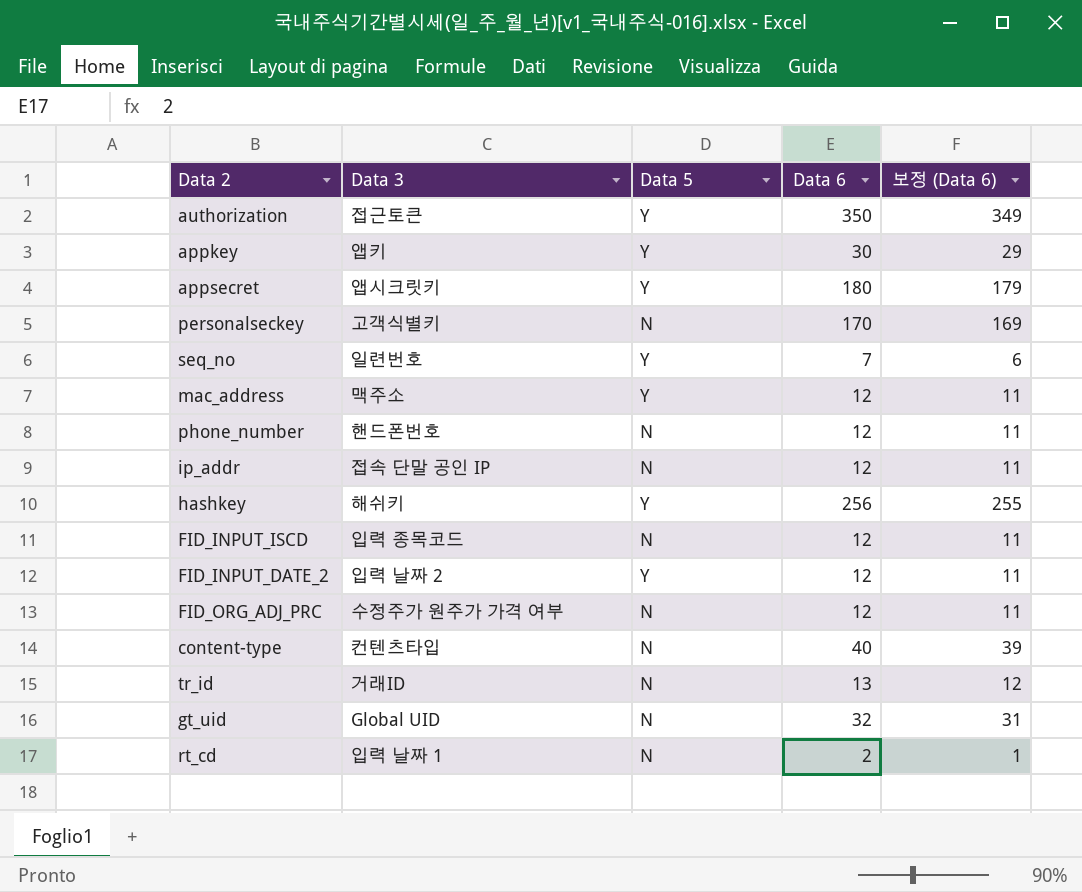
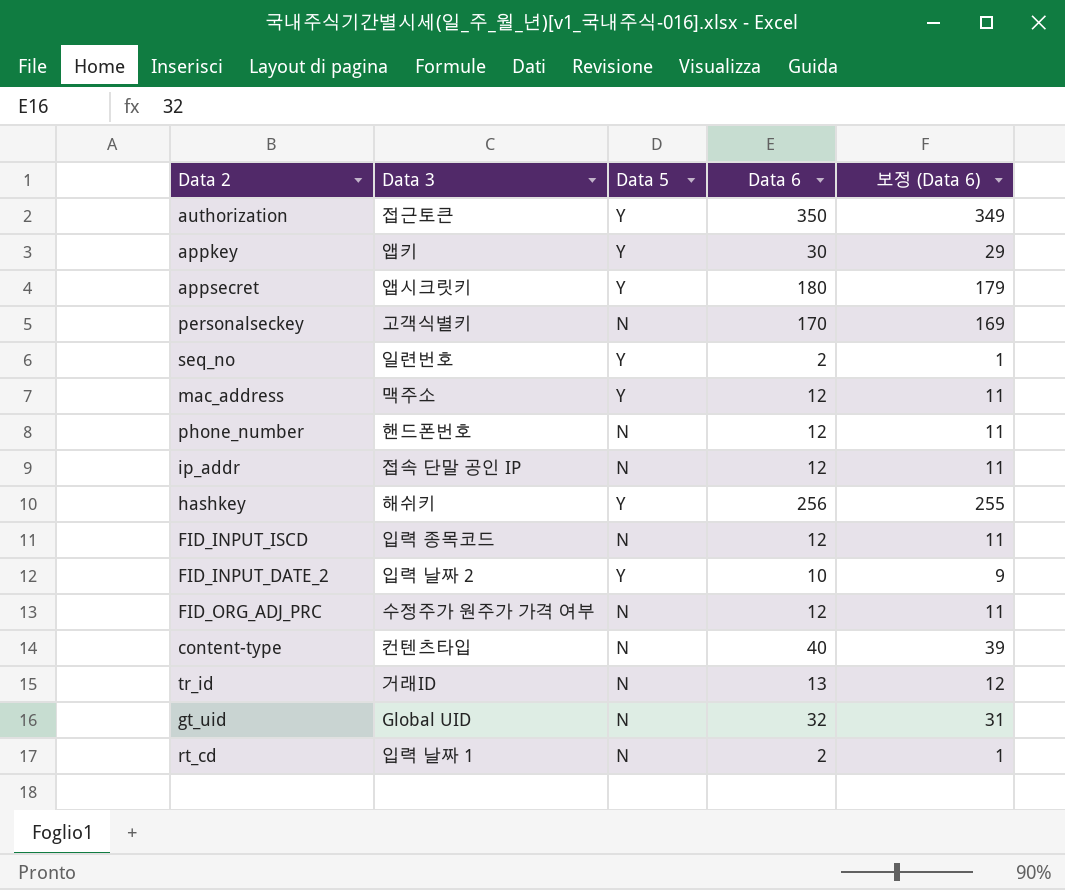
seq_no | Data 6: 7 -> 2
seq_no | 보정 (Data 6): 6 -> 1
FID_INPUT_DATE_2 | Data 6: 12 -> 10
FID_INPUT_DATE_2 | 보정 (Data 6): 11 -> 9

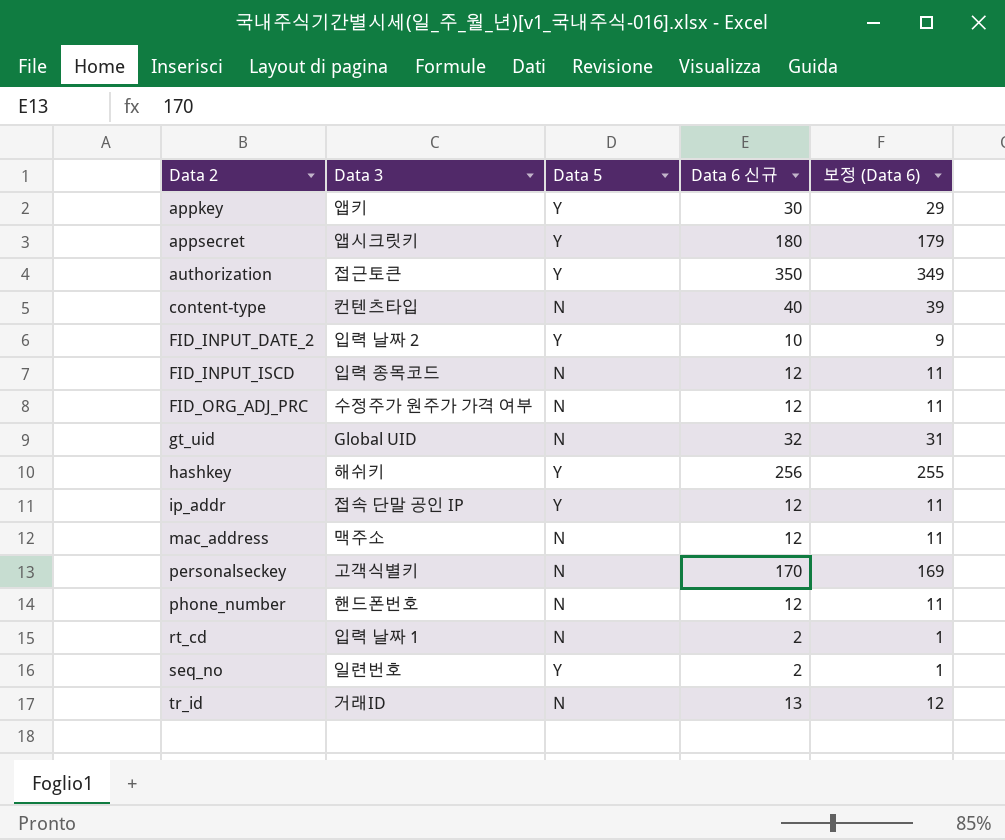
row order: none -> Data 2 ascending
column name: Data 6 -> Data 6 신규
ip_addr | Data 5: N -> Y
mac_address | Data 5: Y -> N

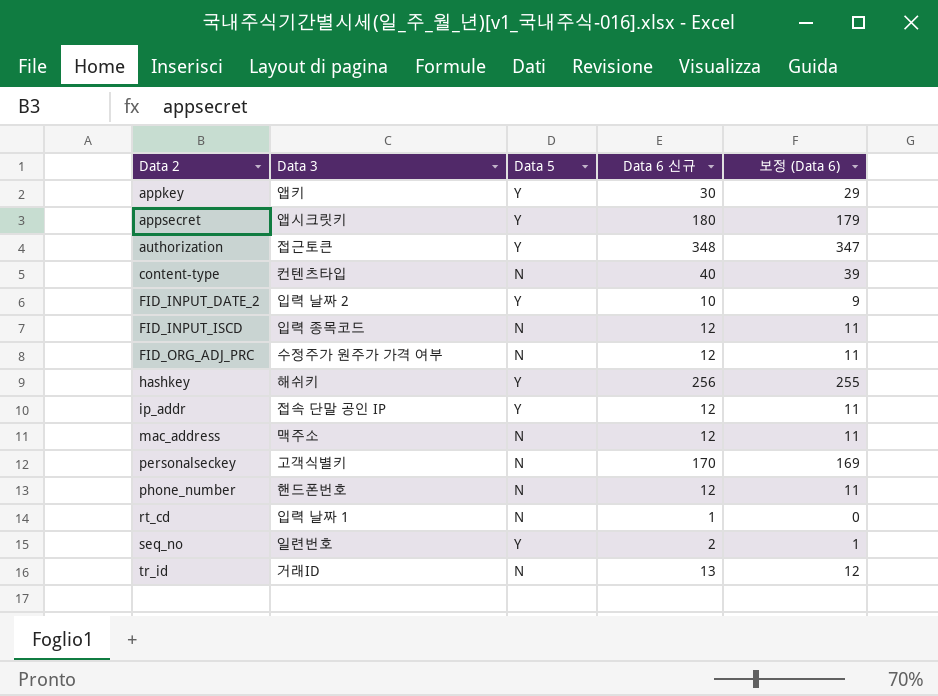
row gt_uid: Global UID | N | 32 | 31 -> none
authorization | Data 6 신규: 350 -> 348
authorization | 보정 (Data 6): 349 -> 347
rt_cd | Data 6 신규: 2 -> 1
rt_cd | 보정 (Data 6): 1 -> 0

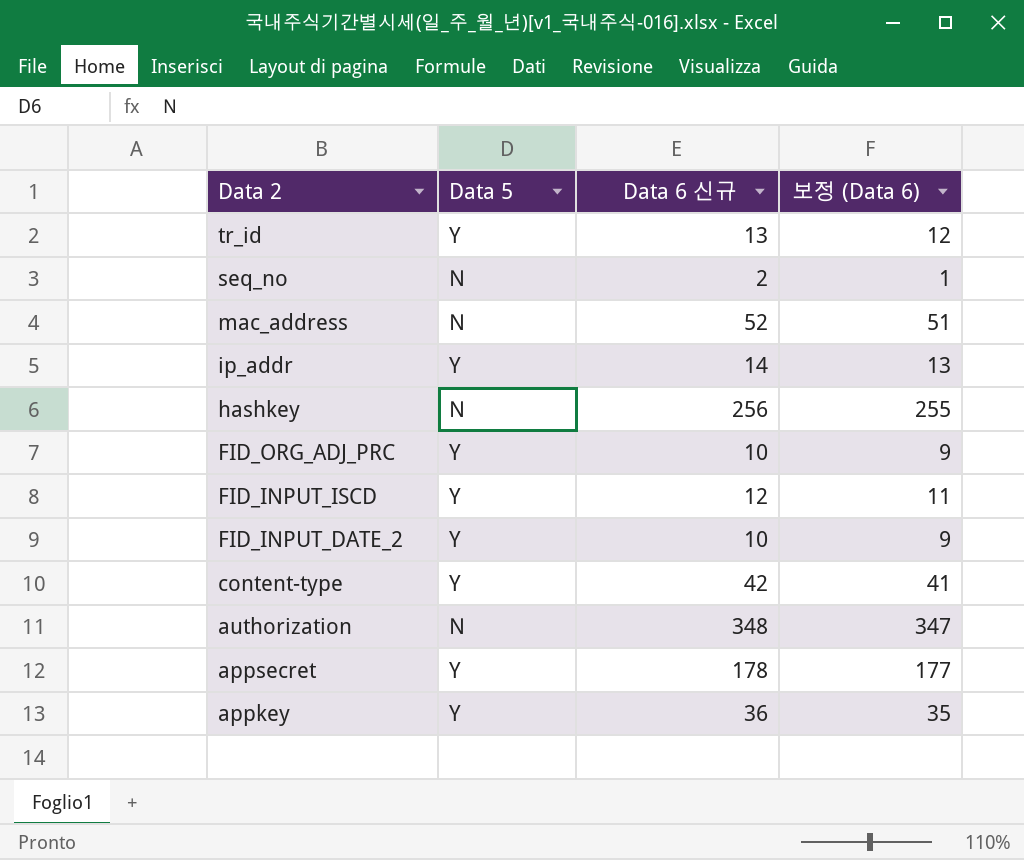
row order: Data 2 ascending -> Data 2 descending
column Data 3 | position: 2 -> none
row personalseckey: 고객식별키 | N | 170 | 169 -> none
row phone_number: 핸드폰번호 | N | 12 | 11 -> none
row rt_cd: 입력 날짜 1 | N | 1 | 0 -> none
tr_id | Data 5: N -> Y
seq_no | Data 5: Y -> N
mac_address | Data 6 신규: 12 -> 52
mac_address | 보정 (Data 6): 11 -> 51
ip_addr | Data 6 신규: 12 -> 14
ip_addr | 보정 (Data 6): 11 -> 13
hashkey | Data 5: Y -> N
FID_ORG_ADJ_PRC | Data 5: N -> Y
FID_ORG_ADJ_PRC | Data 6 신규: 12 -> 10
FID_ORG_ADJ_PRC | 보정 (Data 6): 11 -> 9
FID_INPUT_ISCD | Data 5: N -> Y
content-type | Data 5: N -> Y
content-type | Data 6 신규: 40 -> 42
content-type | 보정 (Data 6): 39 -> 41
authorization | Data 5: Y -> N
appsecret | Data 6 신규: 180 -> 178
appsecret | 보정 (Data 6): 179 -> 177
appkey | Data 6 신규: 30 -> 36
appkey | 보정 (Data 6): 29 -> 35

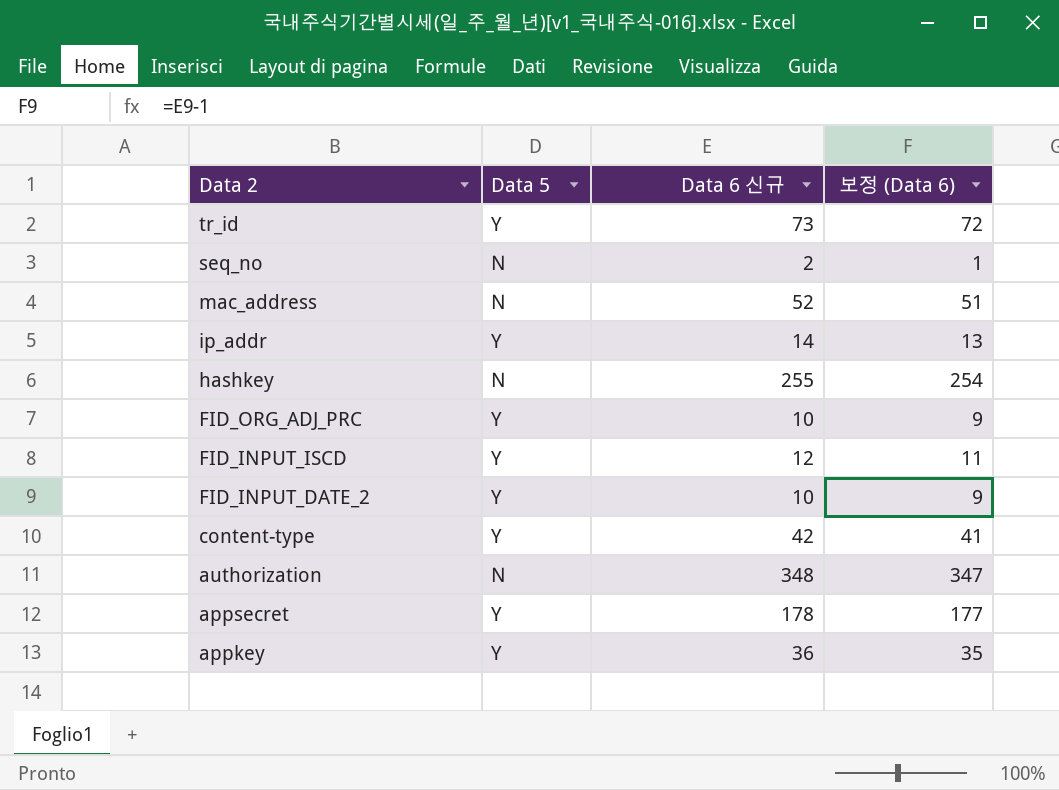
tr_id | Data 6 신규: 13 -> 73
tr_id | 보정 (Data 6): 12 -> 72
hashkey | Data 6 신규: 256 -> 255
hashkey | 보정 (Data 6): 255 -> 254

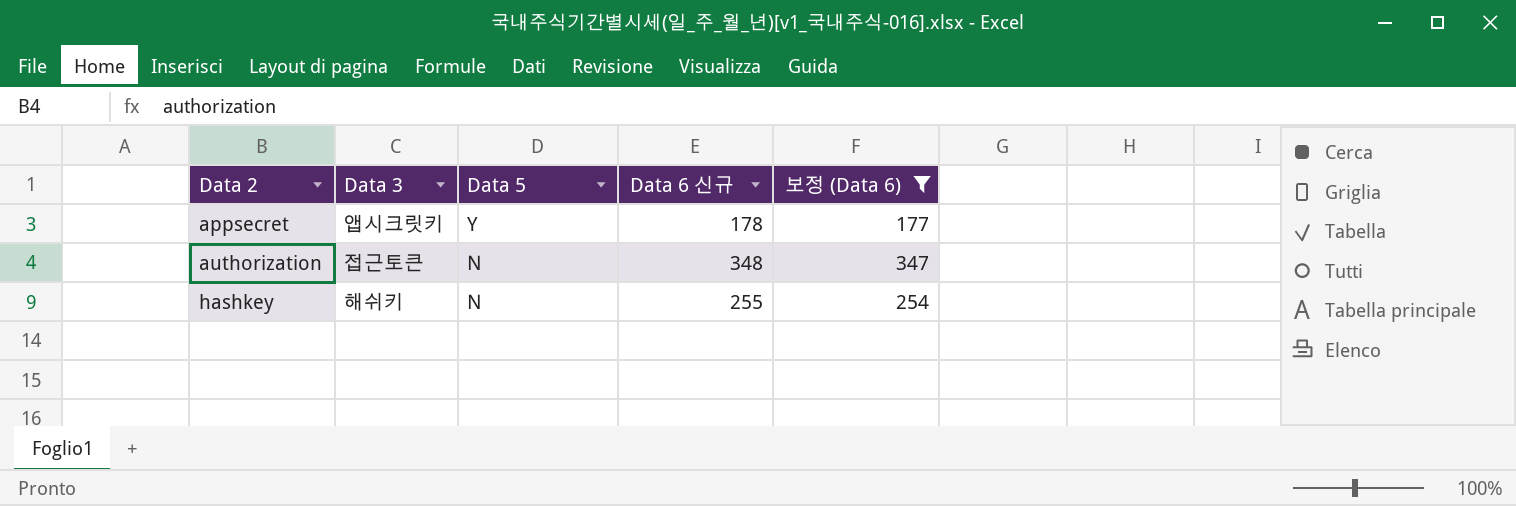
filter: none -> 보정 (Data 6) >= 177
row order: Data 2 descending -> Data 2 ascending
column Data 3 | position: none -> 2

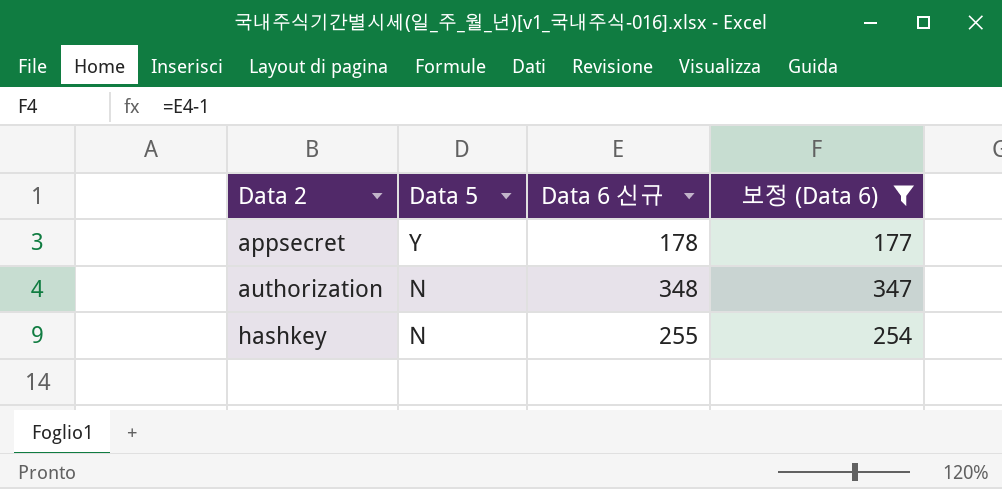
column Data 3 | position: 2 -> none

